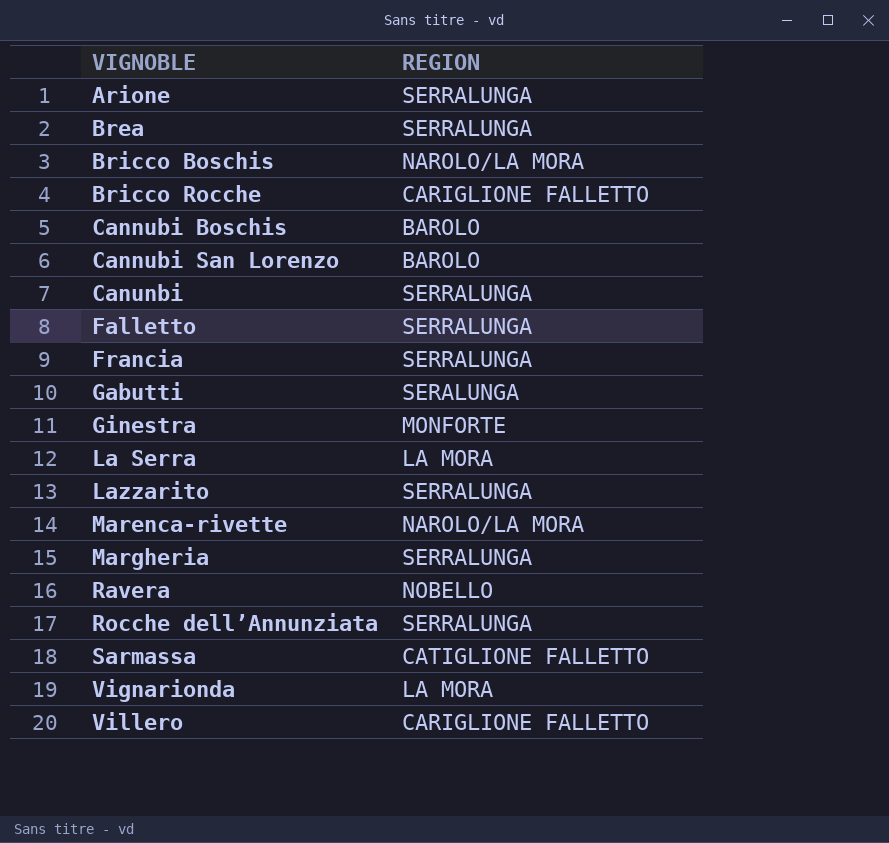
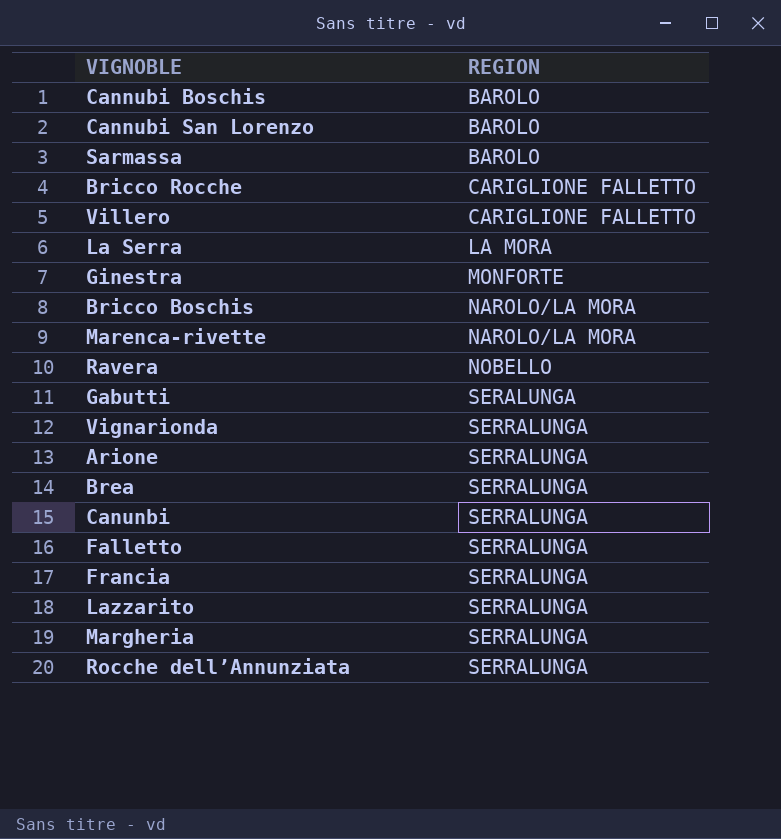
row order: VIGNOBLE ascending -> REGION ascending
Sarmassa | REGION: CATIGLIONE FALLETTO -> BAROLO
Vignarionda | REGION: LA MORA -> SERRALUNGA

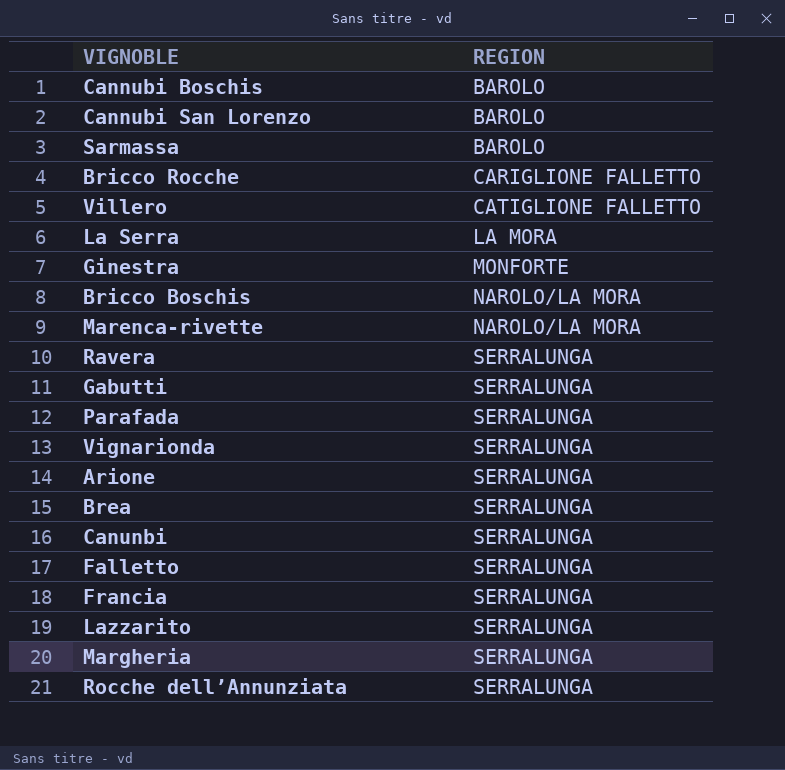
Villero | REGION: CARIGLIONE FALLETTO -> CATIGLIONE FALLETTO
Ravera | REGION: NOBELLO -> SERRALUNGA
Gabutti | REGION: SERALUNGA -> SERRALUNGA
row Parafada: none -> SERRALUNGA

